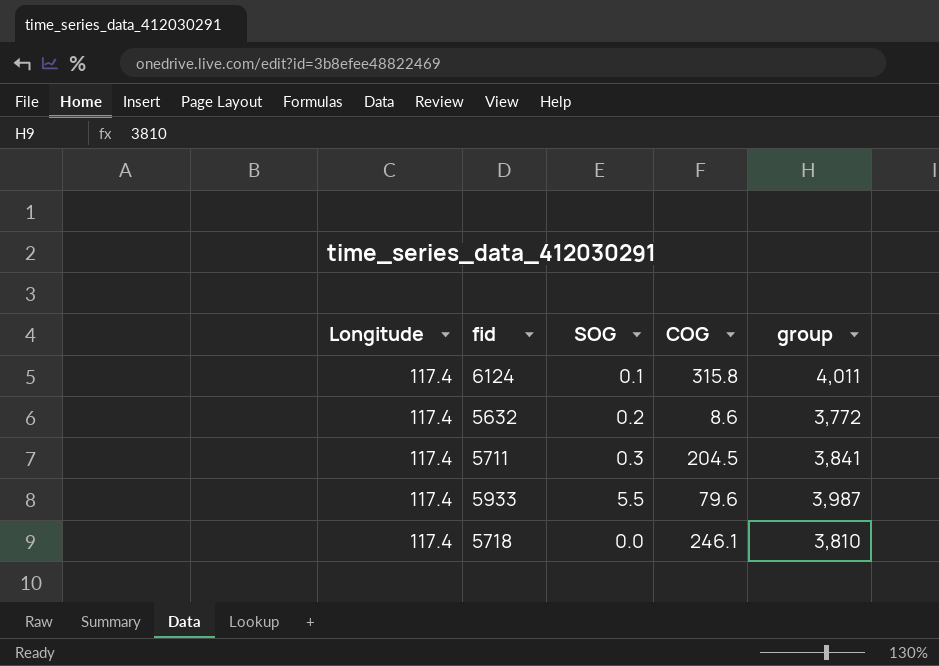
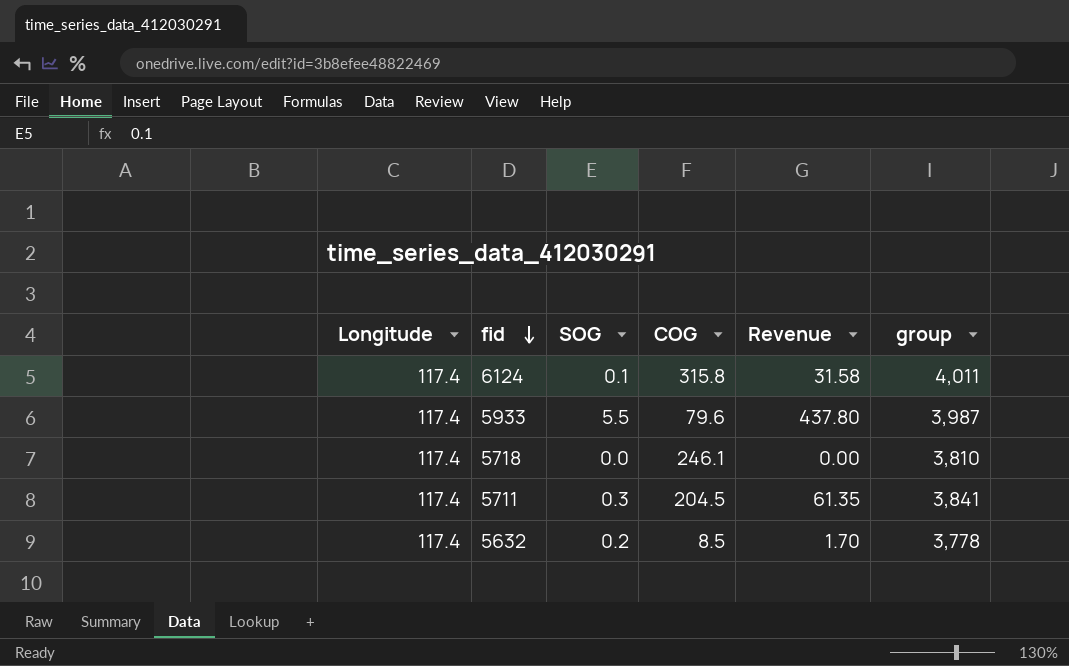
row order: none -> fid descending
column Revenue | formula: none -> [SOG] * [COG]
5632 | COG: 8.6 -> 8.5
5632 | group: 3,772 -> 3,778

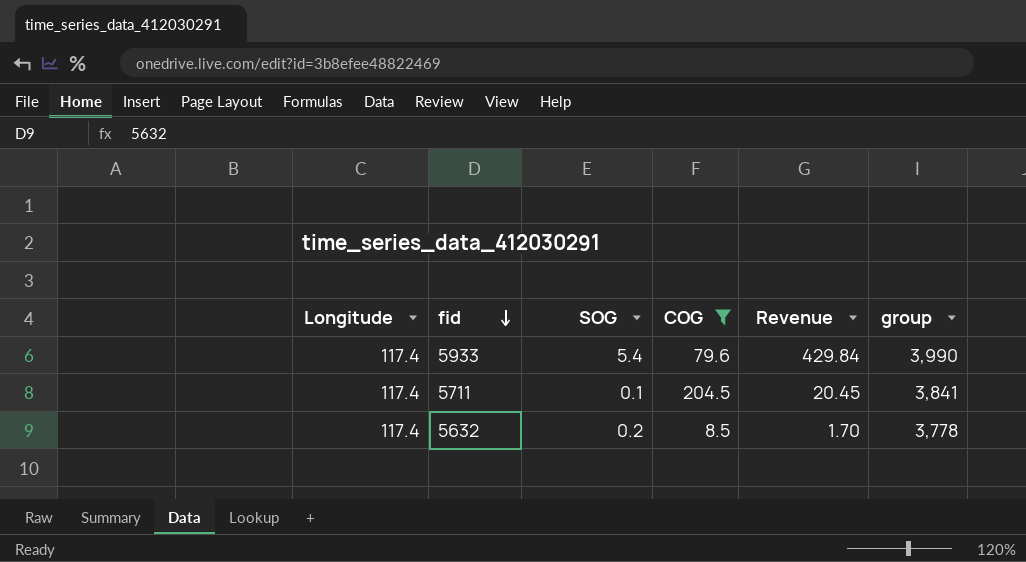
filter: none -> COG <= 204.5
5933 | SOG: 5.5 -> 5.4
5933 | Revenue: 437.80 -> 429.84
5933 | group: 3,987 -> 3,990
5711 | SOG: 0.3 -> 0.1
5711 | Revenue: 61.35 -> 20.45

